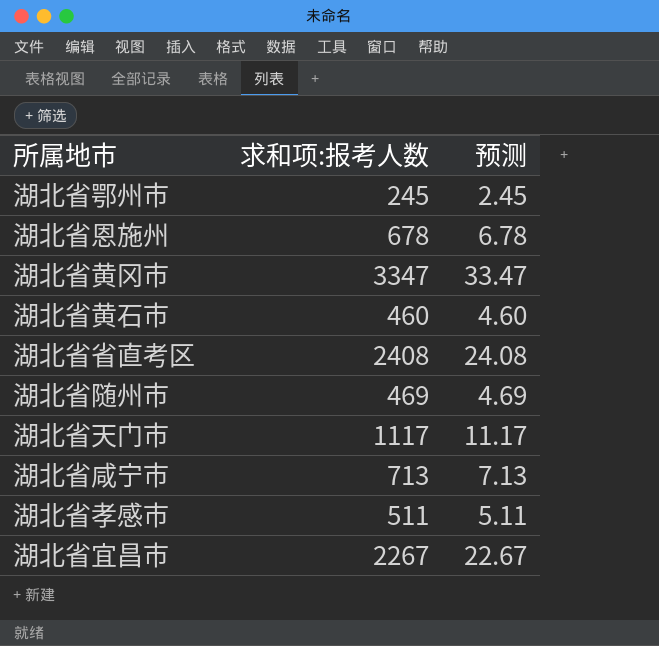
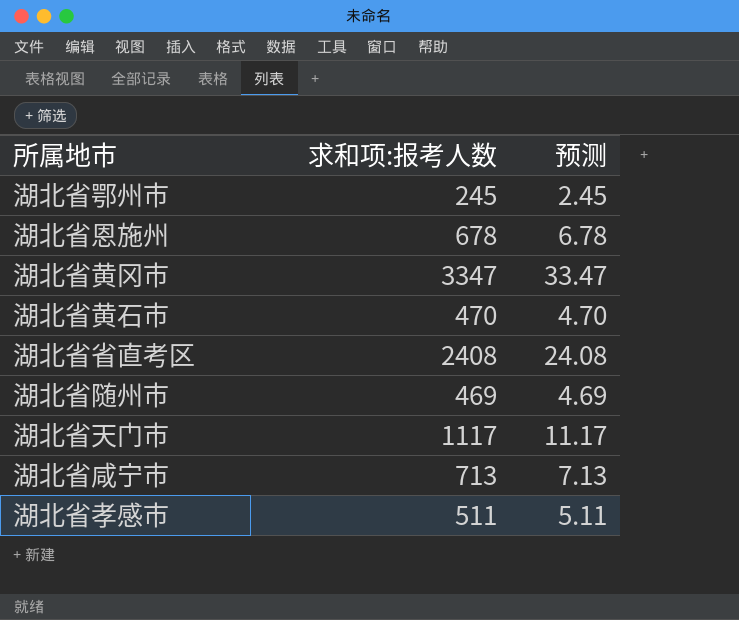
row 湖北省宜昌市: 2267 | 22.67 -> none
湖北省黄石市 | 求和项:报考人数: 460 -> 470
湖北省黄石市 | 预测: 4.60 -> 4.70

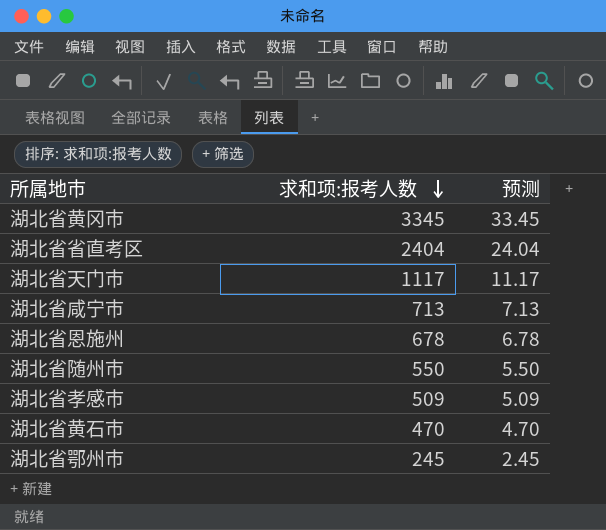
row order: none -> 求和项:报考人数 descending
湖北省黄冈市 | 求和项:报考人数: 3347 -> 3345
湖北省黄冈市 | 预测: 33.47 -> 33.45
湖北省省直考区 | 求和项:报考人数: 2408 -> 2404
湖北省省直考区 | 预测: 24.08 -> 24.04
湖北省随州市 | 求和项:报考人数: 469 -> 550
湖北省随州市 | 预测: 4.69 -> 5.50
湖北省孝感市 | 求和项:报考人数: 511 -> 509
湖北省孝感市 | 预测: 5.11 -> 5.09

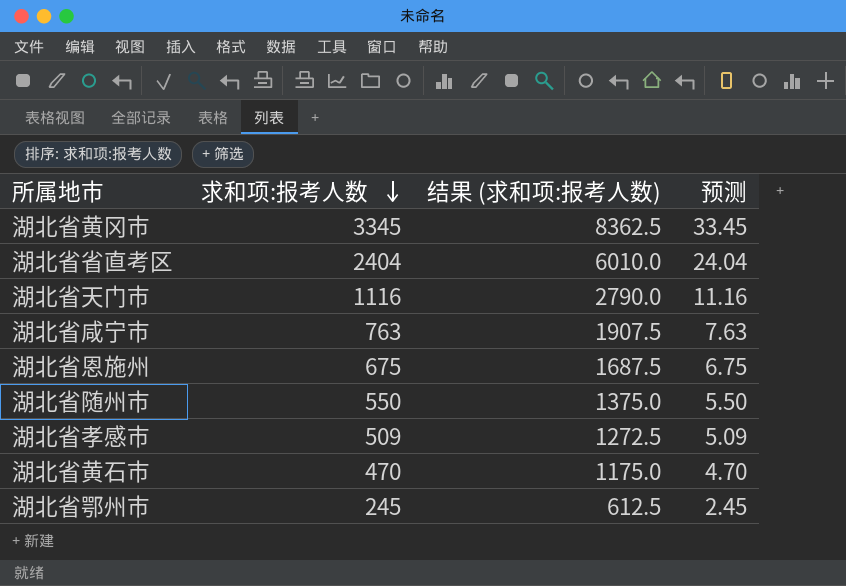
column 结果 (求和项:报考人数) | formula: none -> [求和项:报考人数] * 2.5
湖北省天门市 | 求和项:报考人数: 1117 -> 1116
湖北省天门市 | 预测: 11.17 -> 11.16
湖北省咸宁市 | 求和项:报考人数: 713 -> 763
湖北省咸宁市 | 预测: 7.13 -> 7.63
湖北省恩施州 | 求和项:报考人数: 678 -> 675
湖北省恩施州 | 预测: 6.78 -> 6.75

